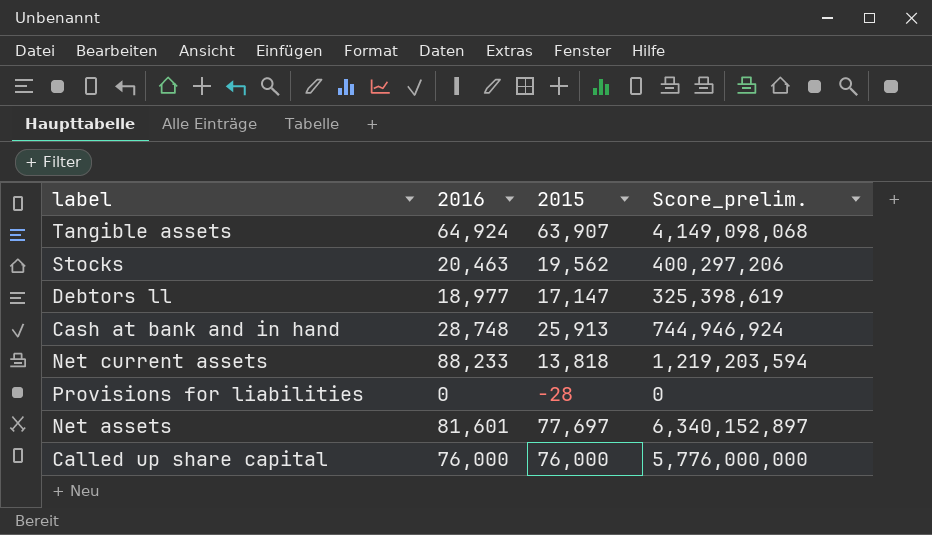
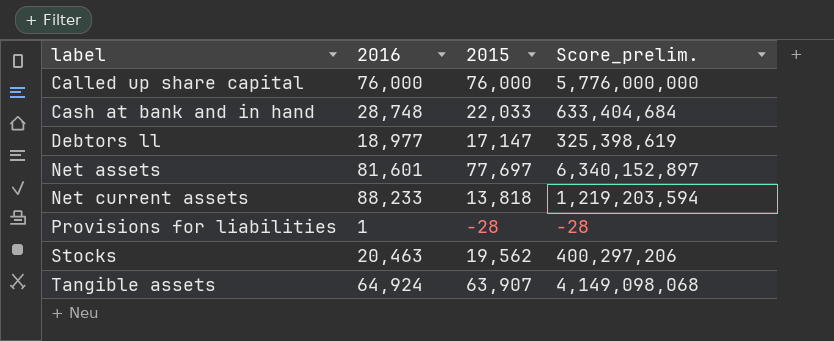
row order: none -> label ascending
Cash at bank and in hand | 2015: 25,913 -> 22,033
Cash at bank and in hand | Score_prelim.: 744,946,924 -> 633,404,684
Provisions for liabilities | 2016: 0 -> 1
Provisions for liabilities | Score_prelim.: 0 -> -28

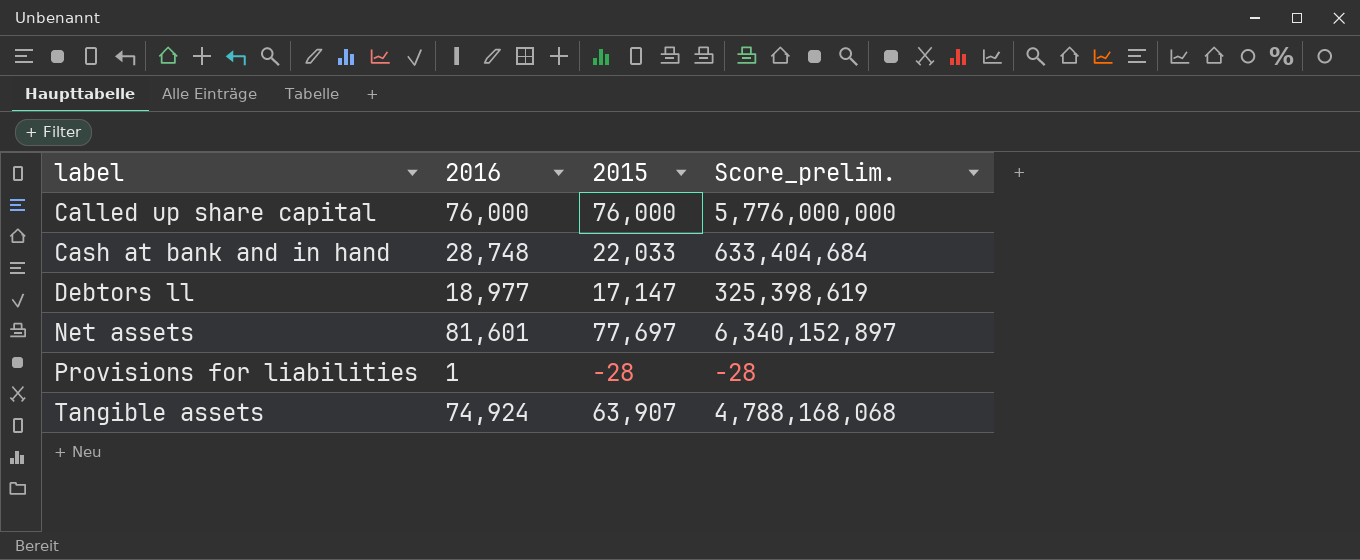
row Net current assets: 88,233 | 13,818 | 1,219,203,594 -> none
row Stocks: 20,463 | 19,562 | 400,297,206 -> none
Tangible assets | 2016: 64,924 -> 74,924
Tangible assets | Score_prelim.: 4,149,098,068 -> 4,788,168,068

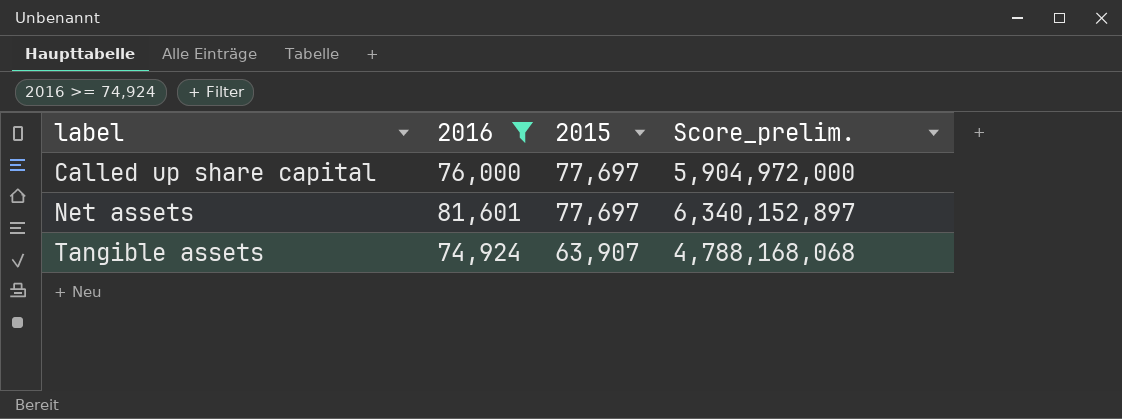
filter: none -> 2016 >= 74,924
Called up share capital | 2015: 76,000 -> 77,697
Called up share capital | Score_prelim.: 5,776,000,000 -> 5,904,972,000

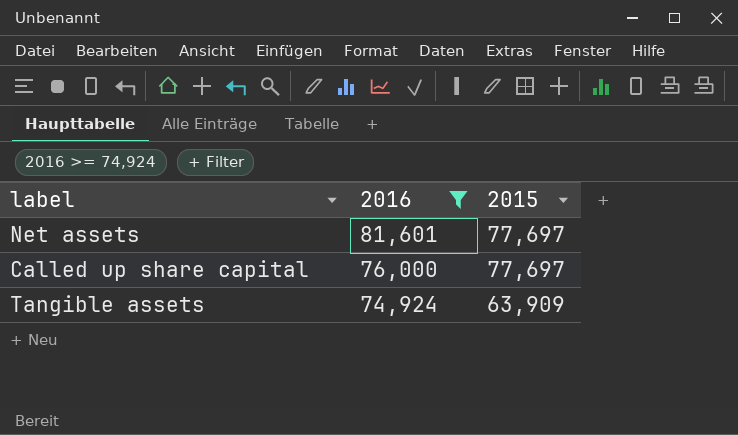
row order: label ascending -> 2016 descending
column Score_prelim. | formula: [2016] * [2015] -> none
Tangible assets | 2015: 63,907 -> 63,909

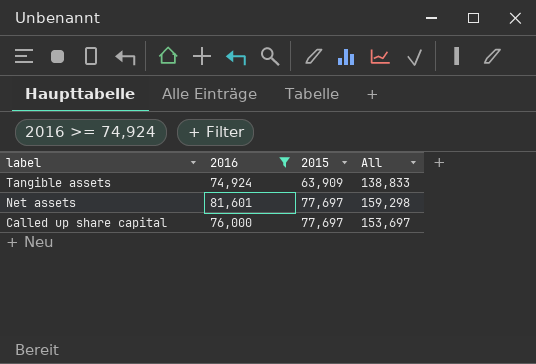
row order: 2016 descending -> label descending
column All | formula: none -> [2016] + [2015]

